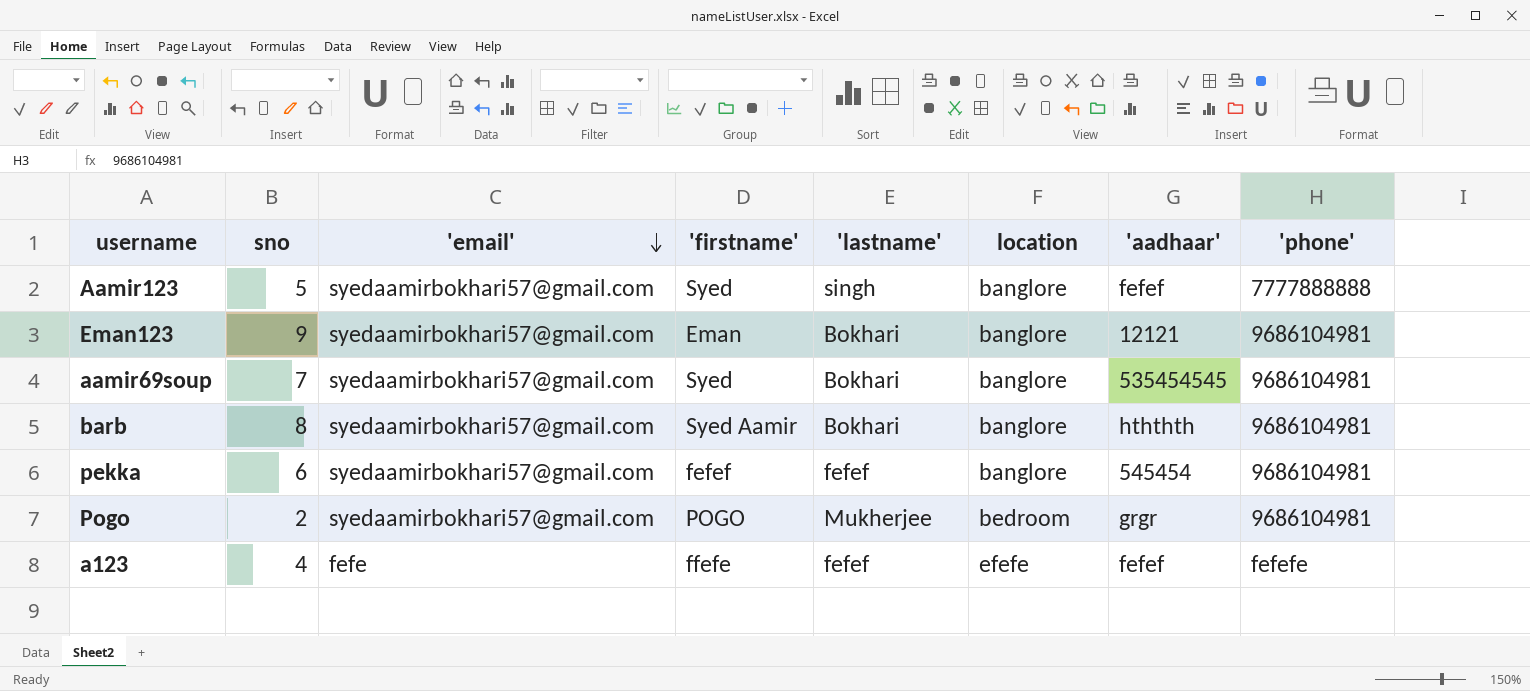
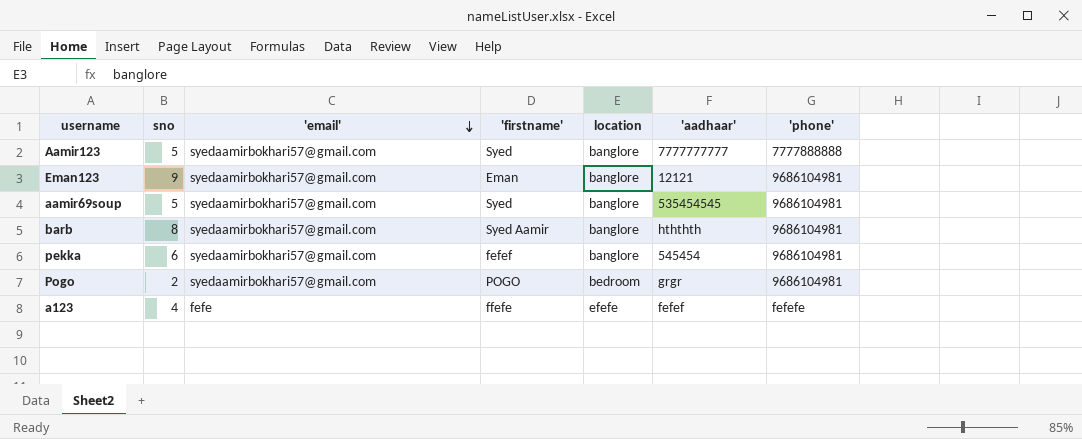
column 'lastname' | position: 5 -> none
Aamir123 | 'aadhaar': fefef -> 7777777777
aamir69soup | sno: 7 -> 5

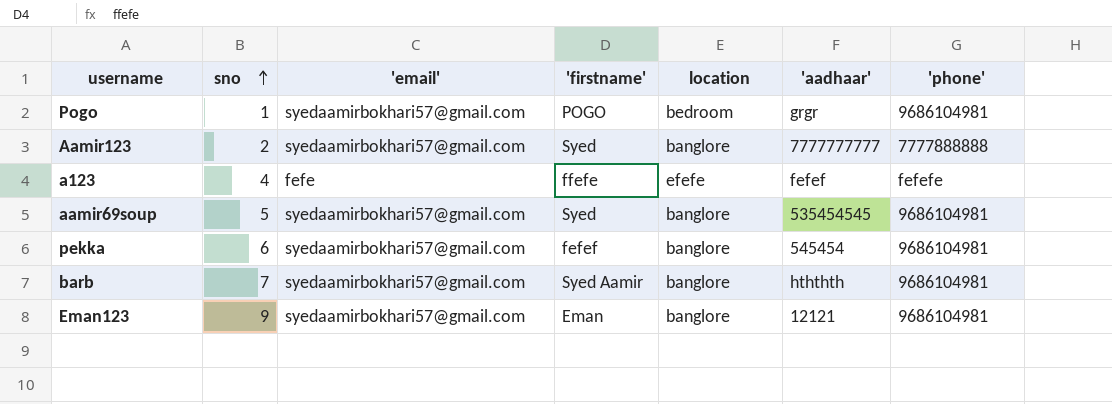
row order: 'email' descending -> sno ascending
Pogo | sno: 2 -> 1
Aamir123 | sno: 5 -> 2
barb | sno: 8 -> 7

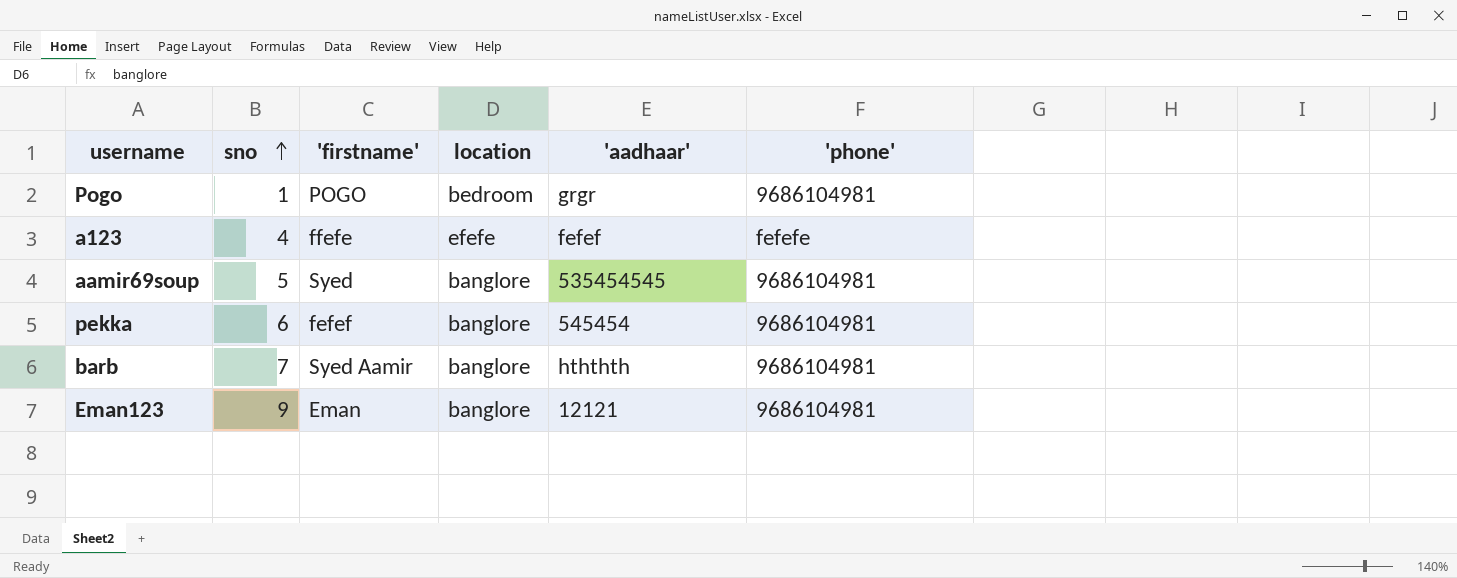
column 'email' | position: 3 -> none
row Aamir123: 2 | syedaamirbokhari57@gmail.com | Syed | banglore | 7777777777 | 7777888888 -> none

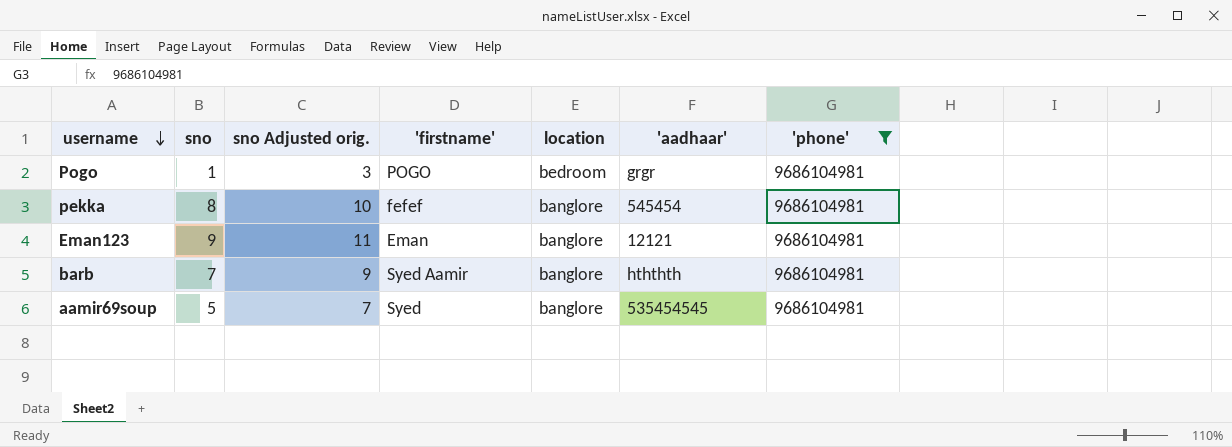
filter: none -> 'phone' = 9686104981
row order: sno ascending -> username descending
column sno Adjusted orig. | formula: none -> [sno] + 2
pekka | sno: 6 -> 8

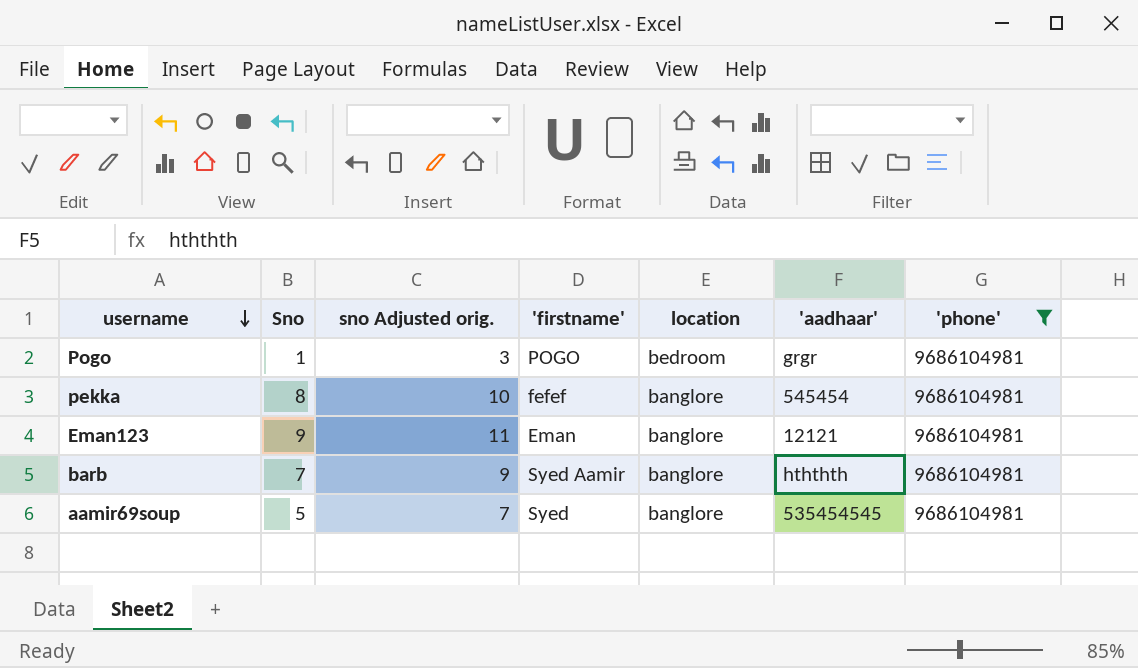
column name: sno -> Sno

